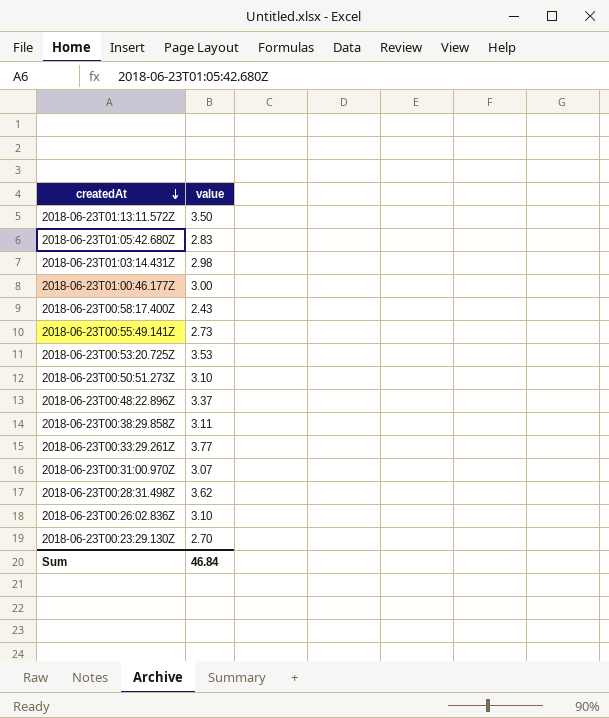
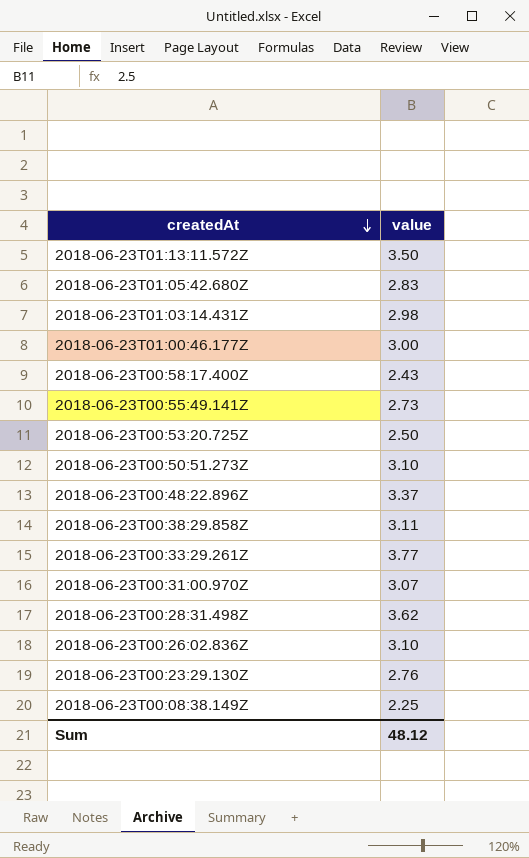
2018-06-23T00:53:20.725Z | value: 3.53 -> 2.50
2018-06-23T00:23:29.130Z | value: 2.70 -> 2.76
row 2018-06-23T00:08:38.149Z: none -> 2.25
Sum | value: 46.84 -> 48.12

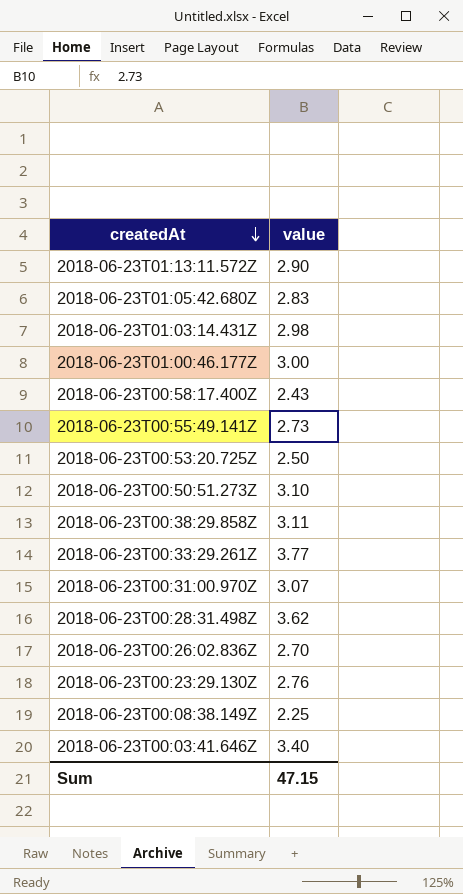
row 2018-06-23T00:48:22.896Z: 3.37 -> none
2018-06-23T01:13:11.572Z | value: 3.50 -> 2.90
2018-06-23T00:26:02.836Z | value: 3.10 -> 2.70
row 2018-06-23T00:03:41.646Z: none -> 3.40
Sum | value: 48.12 -> 47.15

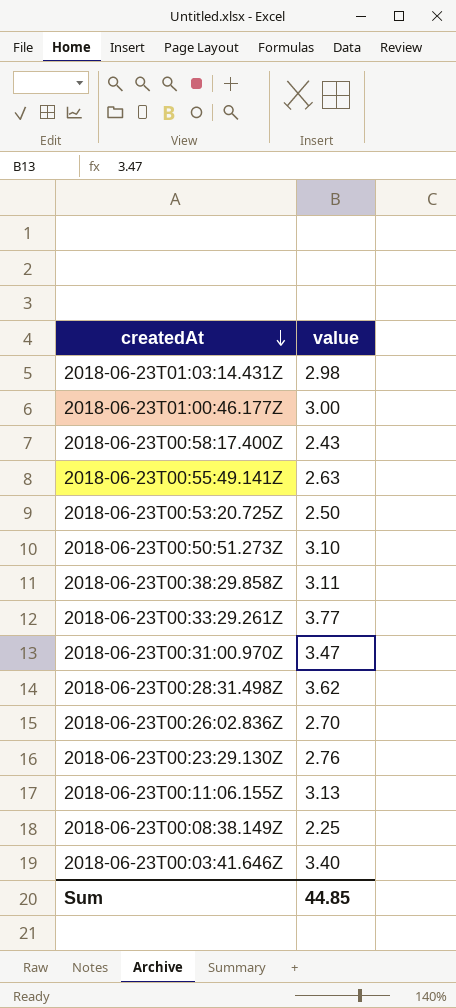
row 2018-06-23T01:13:11.572Z: 2.90 -> none
row 2018-06-23T01:05:42.680Z: 2.83 -> none
2018-06-23T00:55:49.141Z | value: 2.73 -> 2.63
2018-06-23T00:31:00.970Z | value: 3.07 -> 3.47
row 2018-06-23T00:11:06.155Z: none -> 3.13
Sum | value: 47.15 -> 44.85

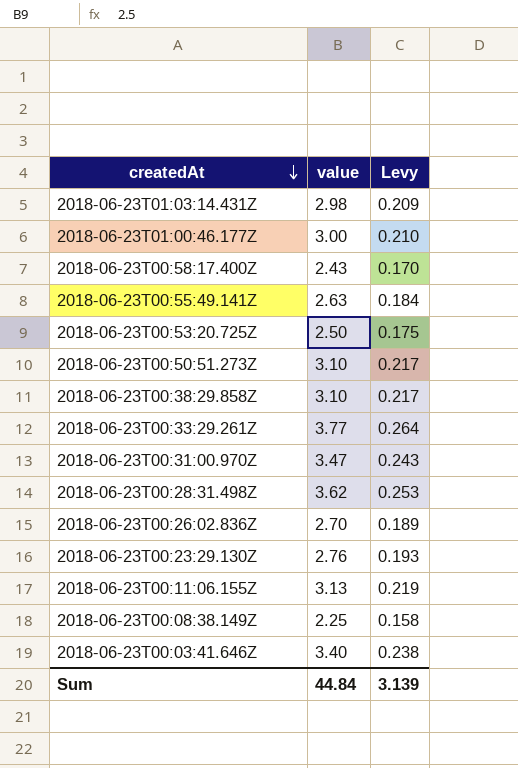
column Levy | formula: none -> [value] * 0.07
2018-06-23T00:38:29.858Z | value: 3.11 -> 3.10
Sum | value: 44.85 -> 44.84

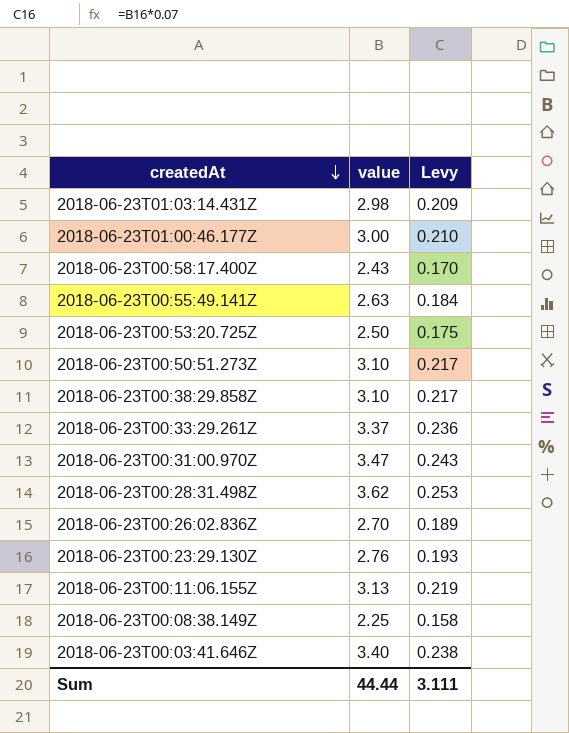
2018-06-23T00:33:29.261Z | value: 3.77 -> 3.37
2018-06-23T00:33:29.261Z | Levy: 0.264 -> 0.236
Sum | value: 44.84 -> 44.44
Sum | Levy: 3.139 -> 3.111

